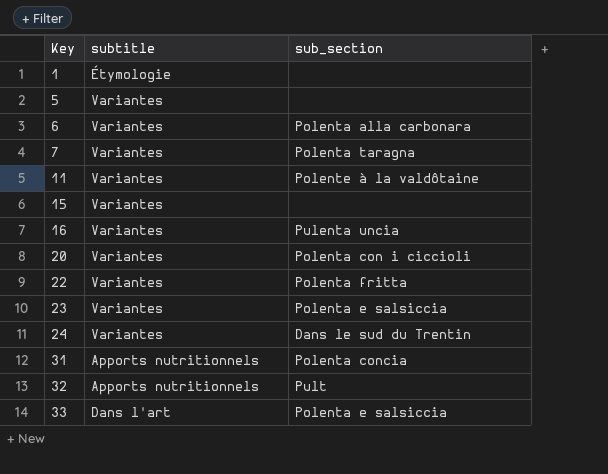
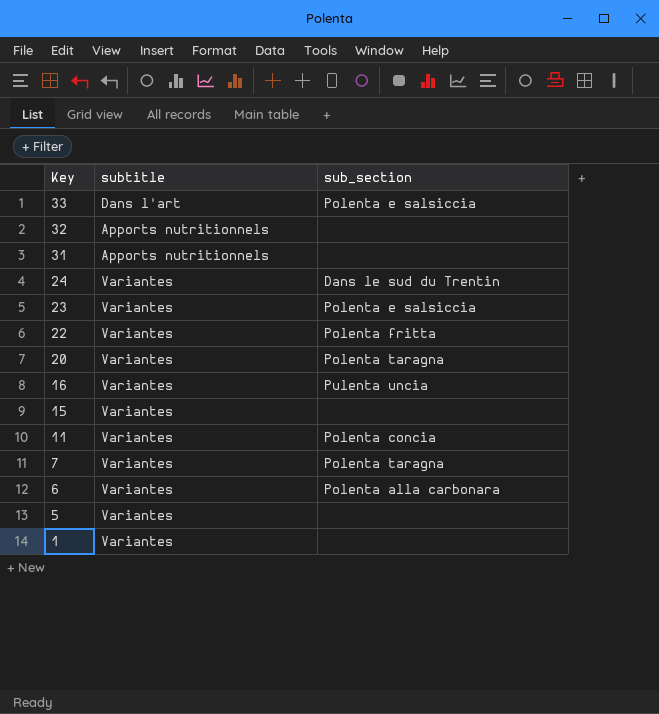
row order: Key ascending -> Key descending
32 | sub_section: Pult -> none
31 | sub_section: Polenta concia -> none
20 | sub_section: Polenta con i ciccioli -> Polenta taragna
11 | sub_section: Polente à la valdôtaine -> Polenta concia
1 | subtitle: Étymologie -> Variantes

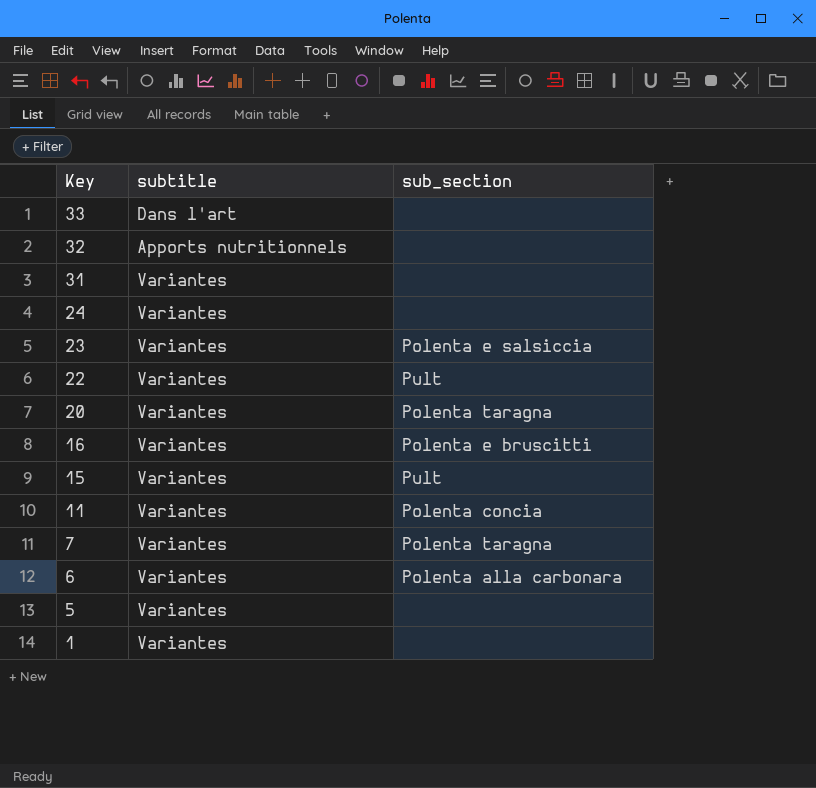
33 | sub_section: Polenta e salsiccia -> none
31 | subtitle: Apports nutritionnels -> Variantes
24 | sub_section: Dans le sud du Trentin -> none
22 | sub_section: Polenta fritta -> Pult
16 | sub_section: Pulenta uncia -> Polenta e bruscitti
15 | sub_section: none -> Pult

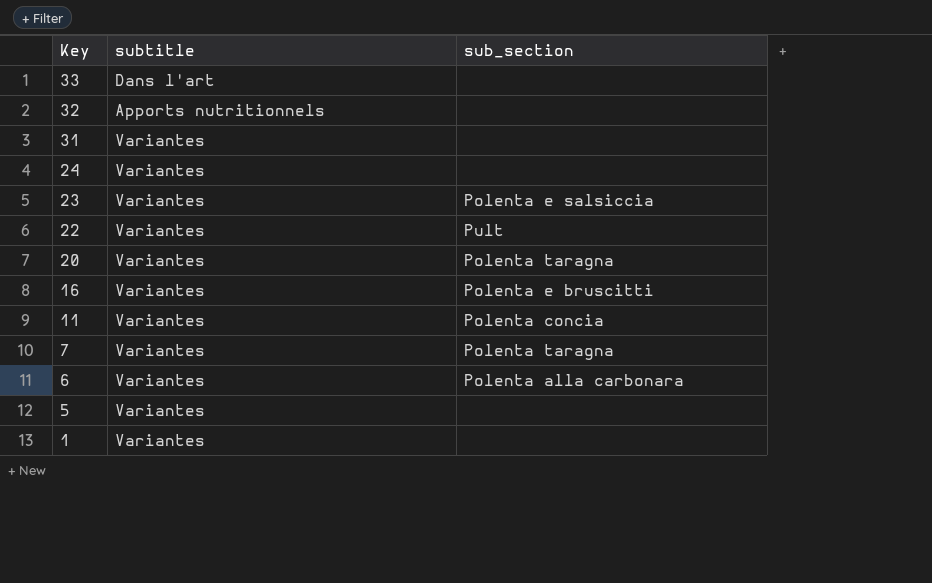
row 15: Variantes | Pult -> none

